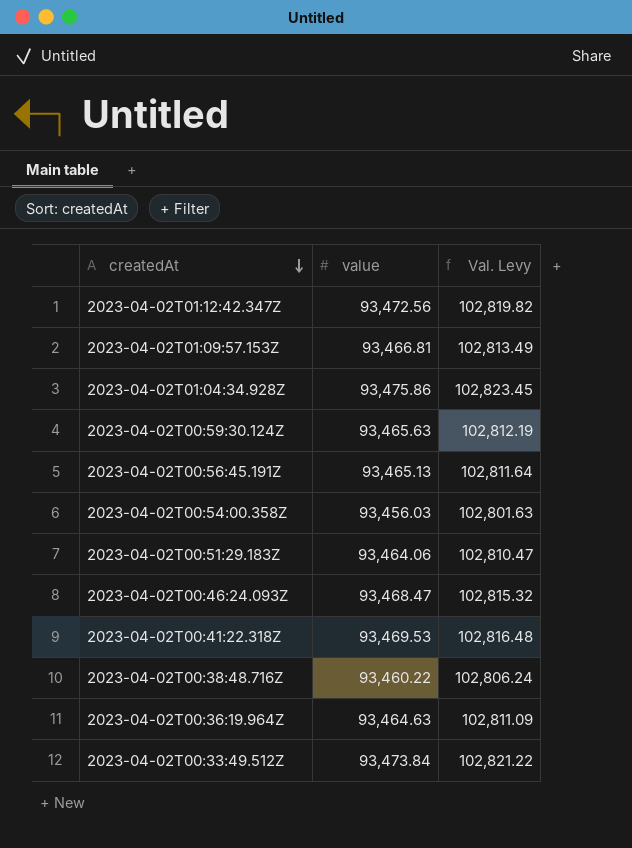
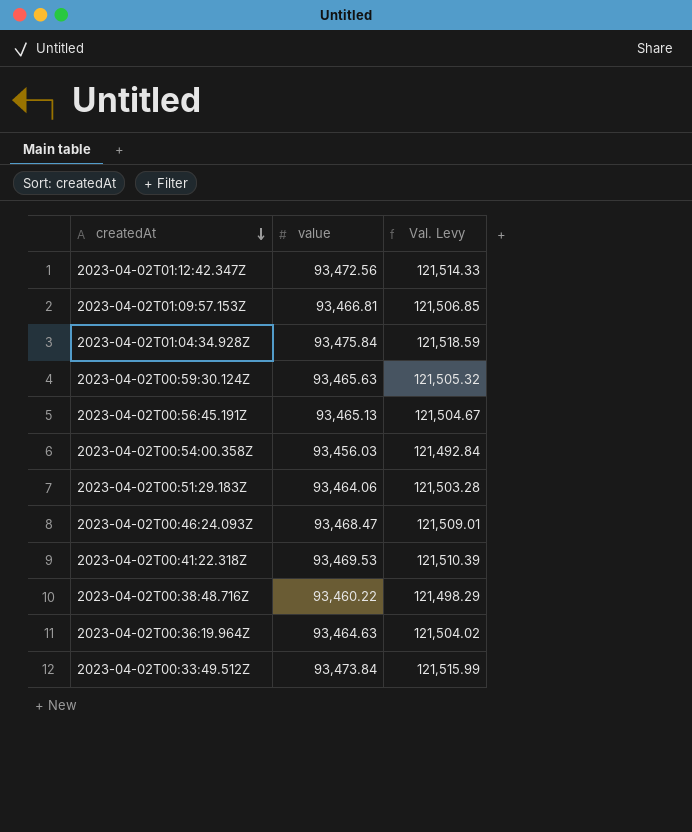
column Val. Levy | formula: [value] * 1.1 -> [value] * 1.3
2023-04-02T01:04:34.928Z | value: 93,475.86 -> 93,475.84

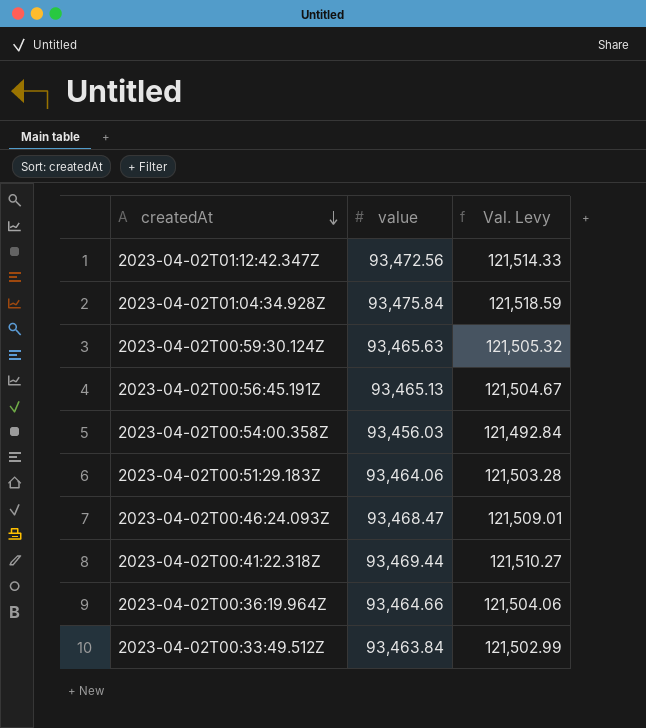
row 2023-04-02T01:09:57.153Z: 93,466.81 | 121,506.85 -> none
row 2023-04-02T00:38:48.716Z: 93,460.22 | 121,498.29 -> none
2023-04-02T00:41:22.318Z | value: 93,469.53 -> 93,469.44
2023-04-02T00:41:22.318Z | Val. Levy: 121,510.39 -> 121,510.27
2023-04-02T00:36:19.964Z | value: 93,464.63 -> 93,464.66
2023-04-02T00:36:19.964Z | Val. Levy: 121,504.02 -> 121,504.06
2023-04-02T00:33:49.512Z | value: 93,473.84 -> 93,463.84
2023-04-02T00:33:49.512Z | Val. Levy: 121,515.99 -> 121,502.99

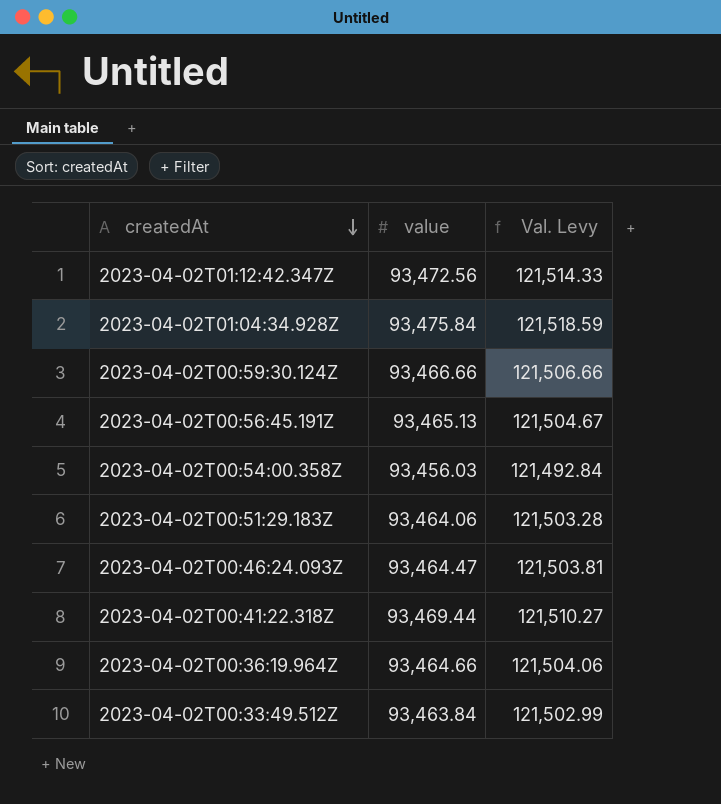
2023-04-02T00:59:30.124Z | value: 93,465.63 -> 93,466.66
2023-04-02T00:59:30.124Z | Val. Levy: 121,505.32 -> 121,506.66
2023-04-02T00:46:24.093Z | value: 93,468.47 -> 93,464.47
2023-04-02T00:46:24.093Z | Val. Levy: 121,509.01 -> 121,503.81

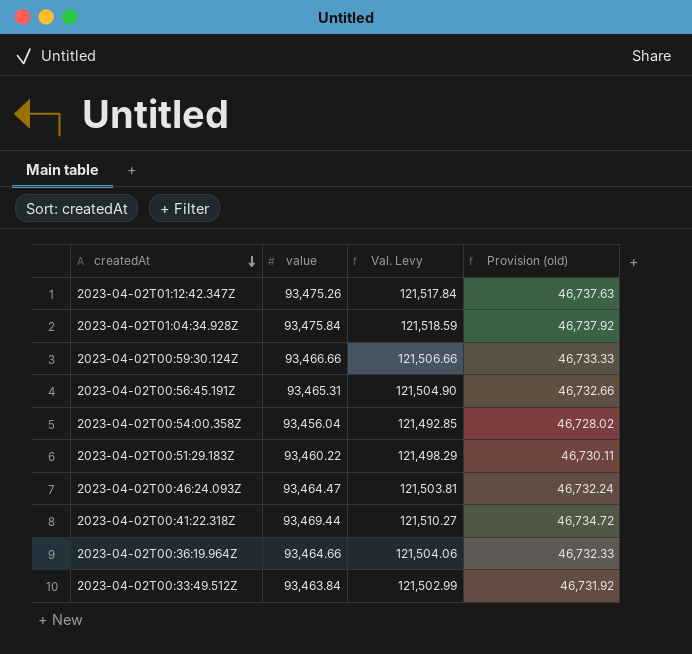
column Provision (old) | formula: none -> [value] * 0.5
2023-04-02T01:12:42.347Z | value: 93,472.56 -> 93,475.26
2023-04-02T01:12:42.347Z | Val. Levy: 121,514.33 -> 121,517.84
2023-04-02T00:56:45.191Z | value: 93,465.13 -> 93,465.31
2023-04-02T00:56:45.191Z | Val. Levy: 121,504.67 -> 121,504.90
2023-04-02T00:54:00.358Z | value: 93,456.03 -> 93,456.04
2023-04-02T00:54:00.358Z | Val. Levy: 121,492.84 -> 121,492.85
2023-04-02T00:51:29.183Z | value: 93,464.06 -> 93,460.22
2023-04-02T00:51:29.183Z | Val. Levy: 121,503.28 -> 121,498.29

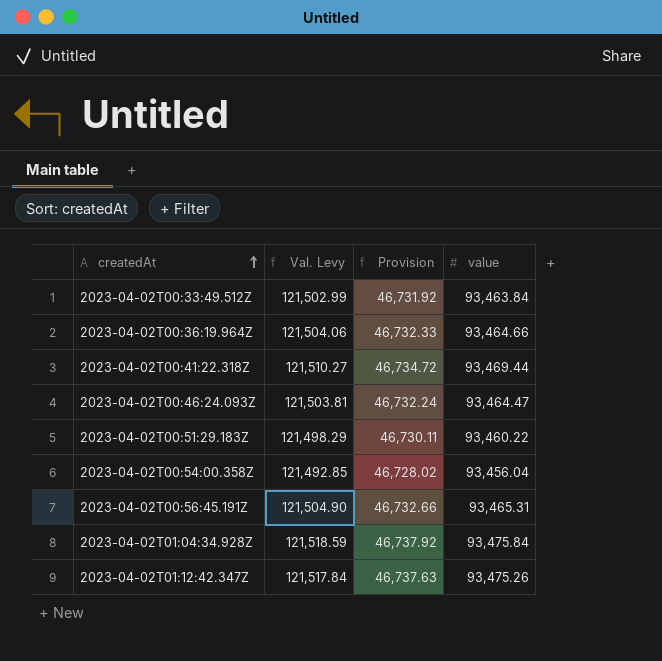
row order: createdAt descending -> createdAt ascending
column name: Provision (old) -> Provision
column value | position: 2 -> 4
row 2023-04-02T00:59:30.124Z: 93,466.66 | 121,506.66 | 46,733.33 -> none

